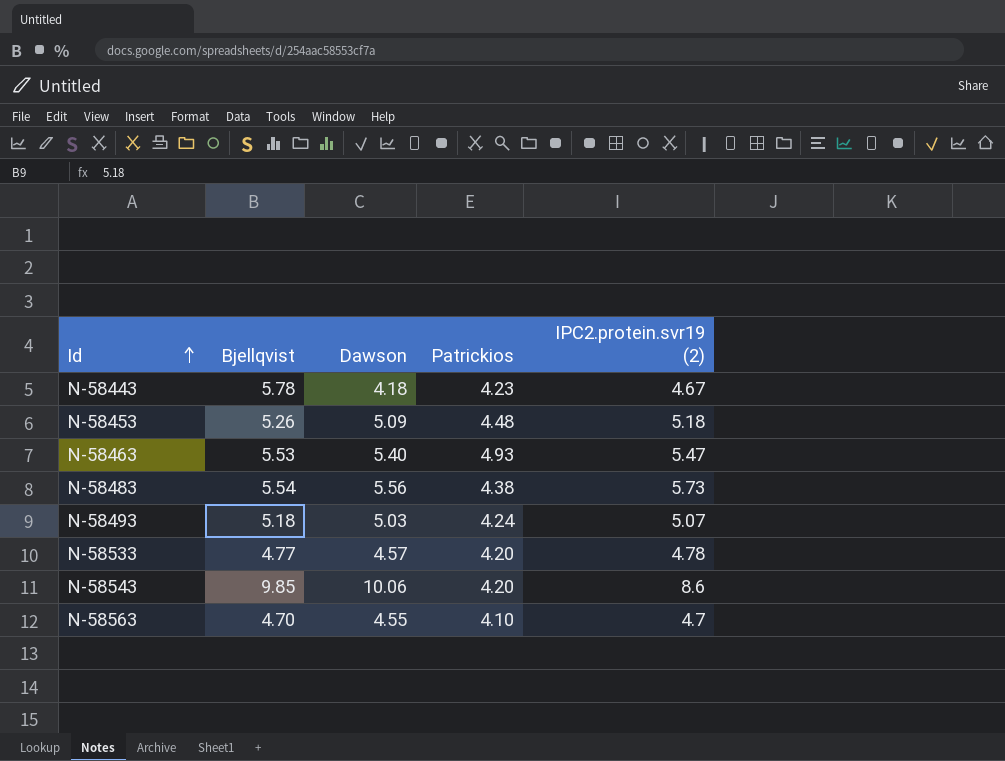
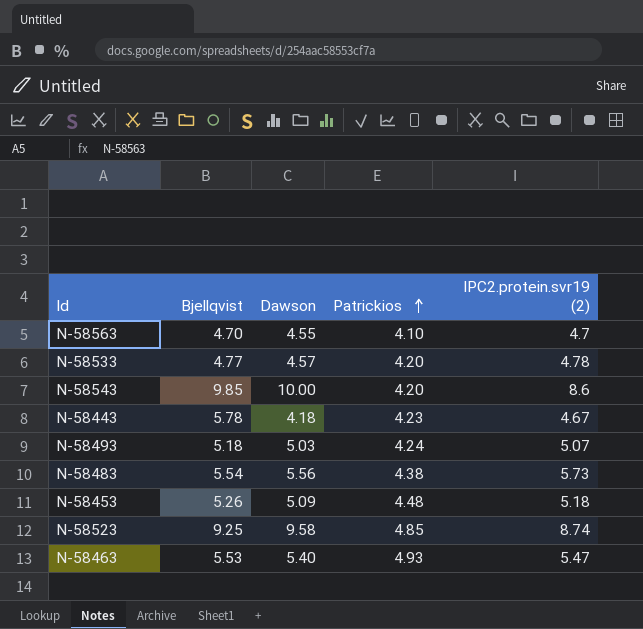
row order: Id ascending -> Patrickios ascending
N-58543 | Dawson: 10.06 -> 10.00
row N-58523: none -> 9.25 | 9.58 | 4.85 | 8.74

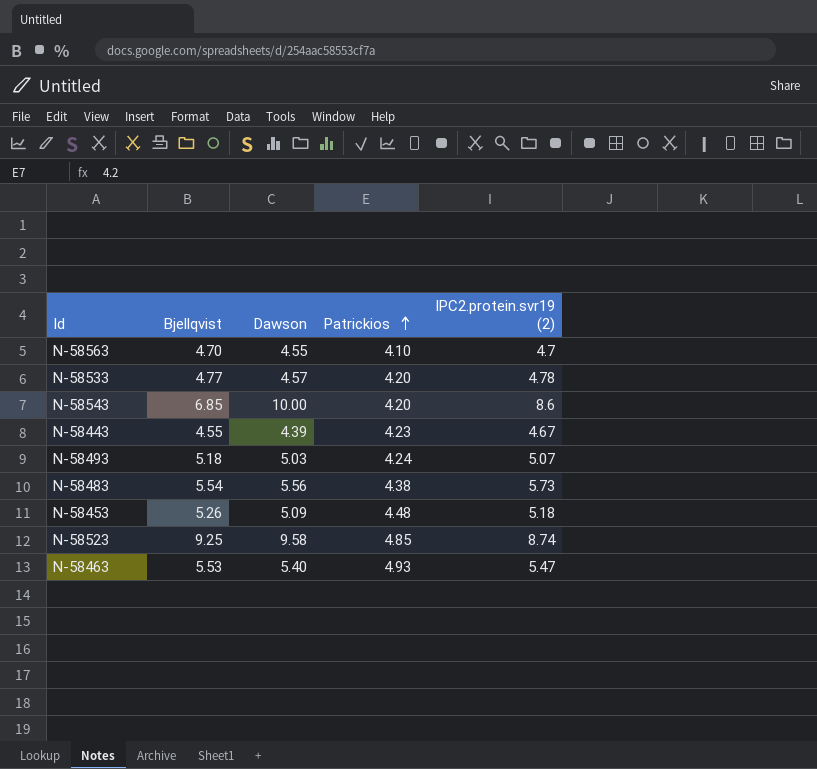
N-58543 | Bjellqvist: 9.85 -> 6.85
N-58443 | Bjellqvist: 5.78 -> 4.55
N-58443 | Dawson: 4.18 -> 4.39

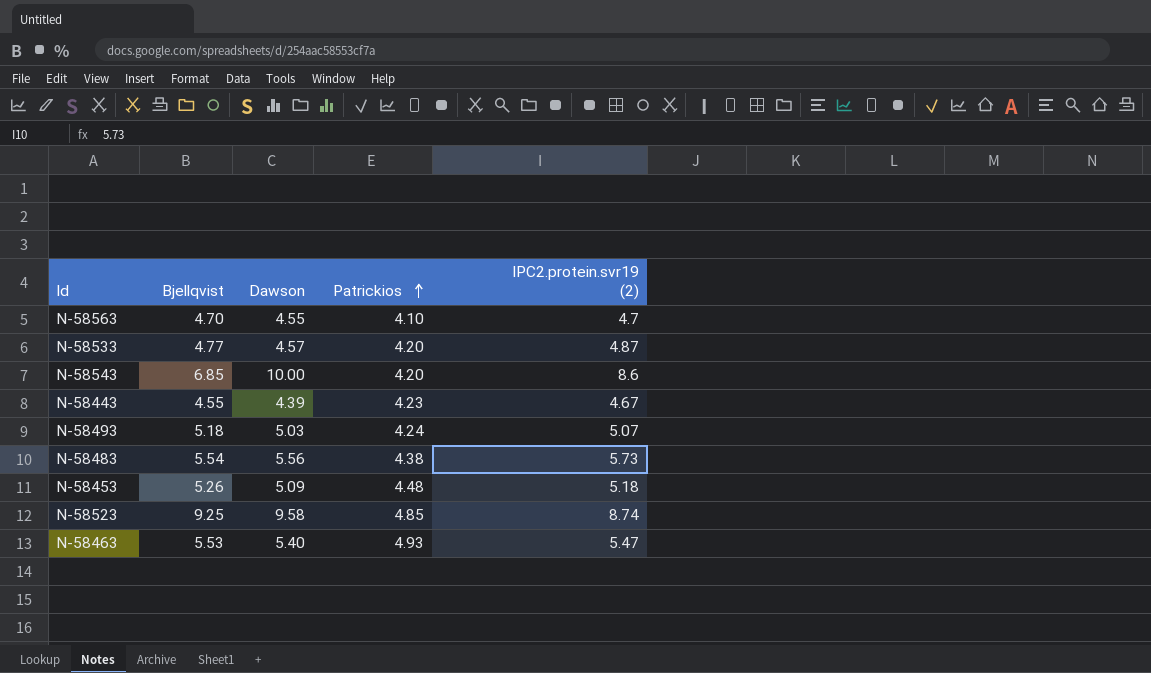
N-58533 | IPC2.protein.svr19 (2): 4.78 -> 4.87

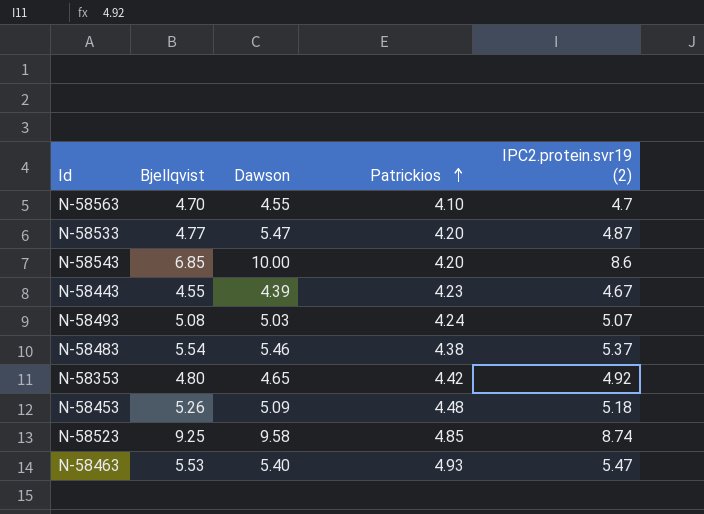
N-58533 | Dawson: 4.57 -> 5.47
N-58493 | Bjellqvist: 5.18 -> 5.08
N-58483 | Dawson: 5.56 -> 5.46
N-58483 | IPC2.protein.svr19 (2): 5.73 -> 5.37
row N-58353: none -> 4.80 | 4.65 | 4.42 | 4.92

